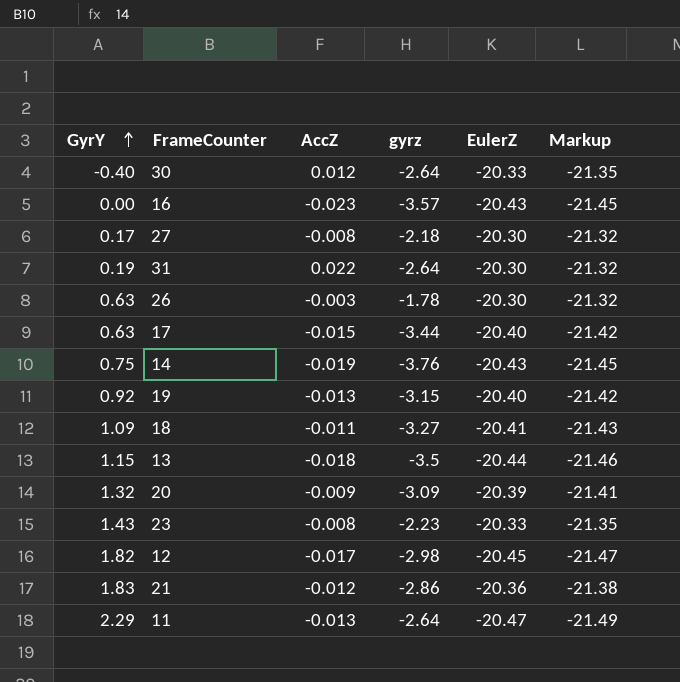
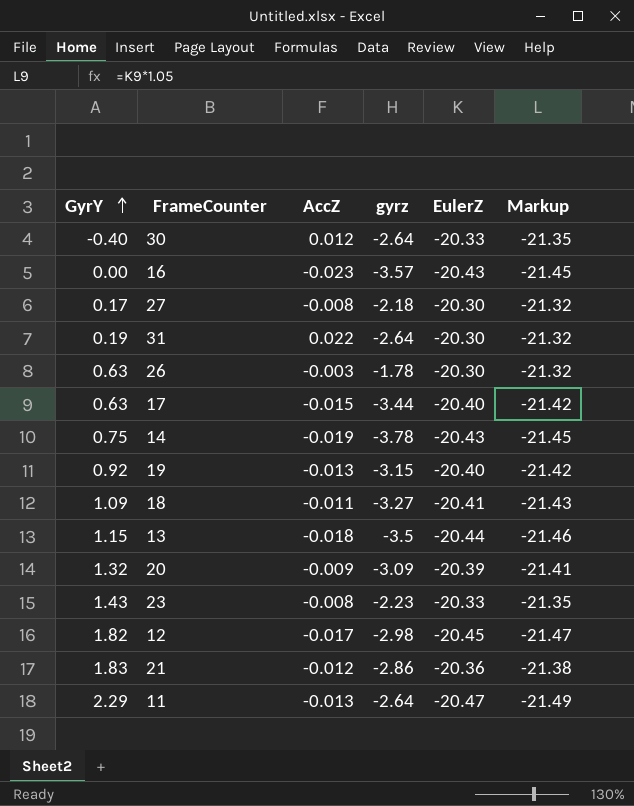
14 | gyrz: -3.76 -> -3.78

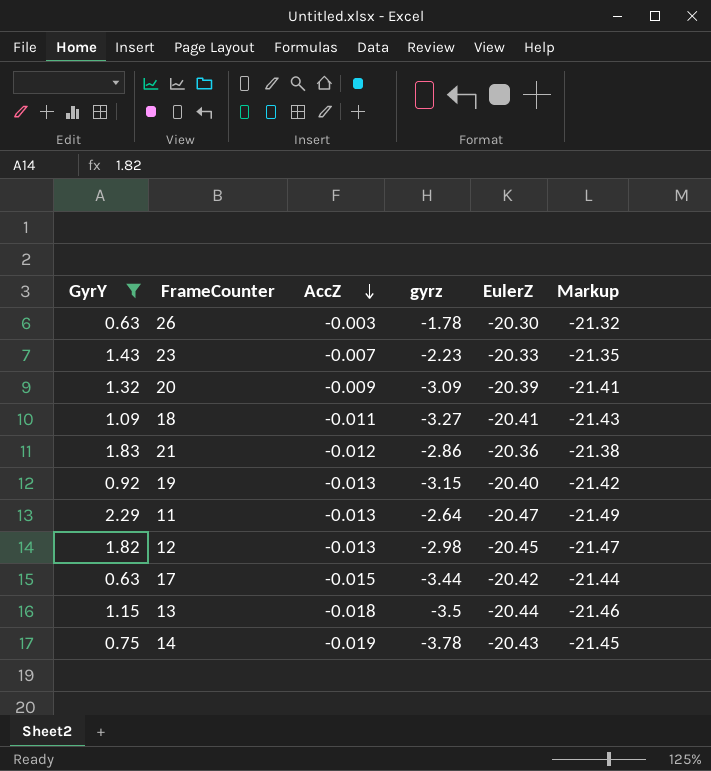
filter: none -> GyrY >= 0.63
row order: GyrY ascending -> AccZ descending
23 | AccZ: -0.008 -> -0.007
12 | AccZ: -0.017 -> -0.013
17 | EulerZ: -20.40 -> -20.42
17 | Markup: -21.42 -> -21.44

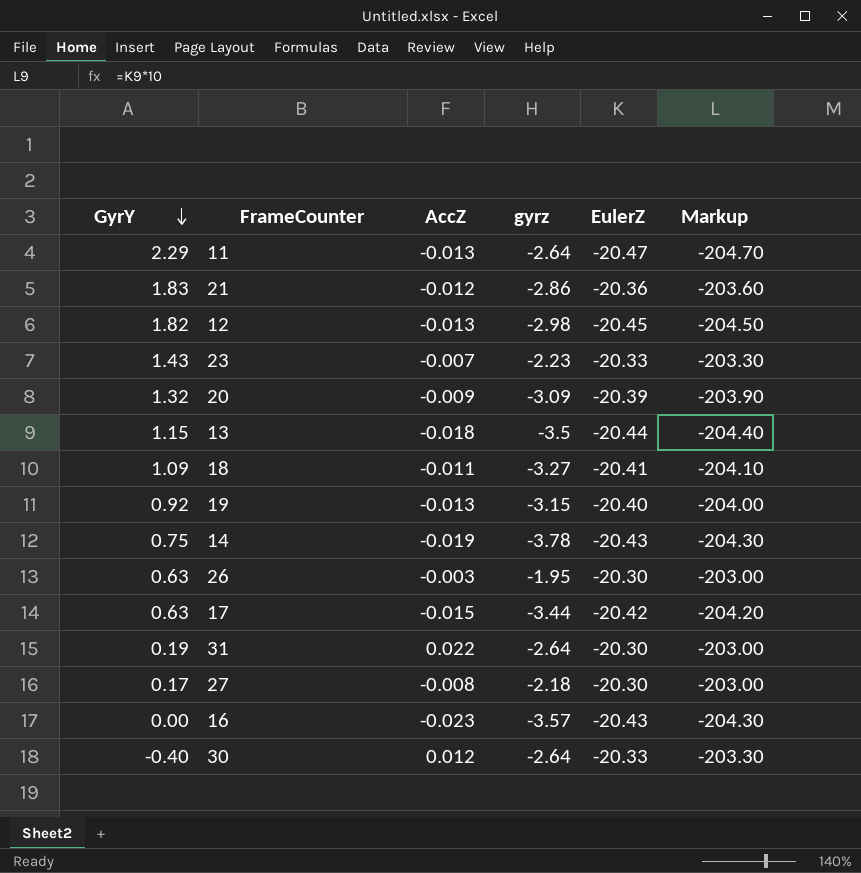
filter: GyrY >= 0.63 -> none
row order: AccZ descending -> GyrY descending
column Markup | formula: [EulerZ] * 1.05 -> [EulerZ] * 10
26 | gyrz: -1.78 -> -1.95

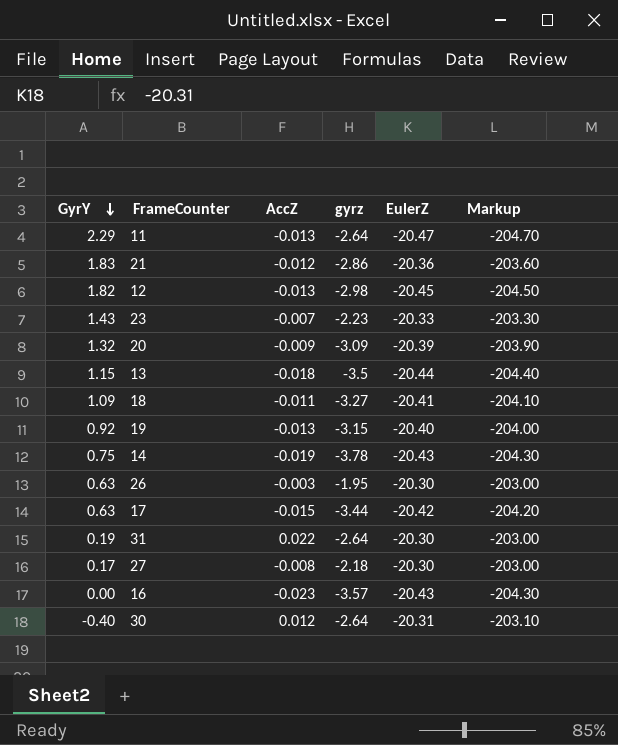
30 | EulerZ: -20.33 -> -20.31
30 | Markup: -203.30 -> -203.10

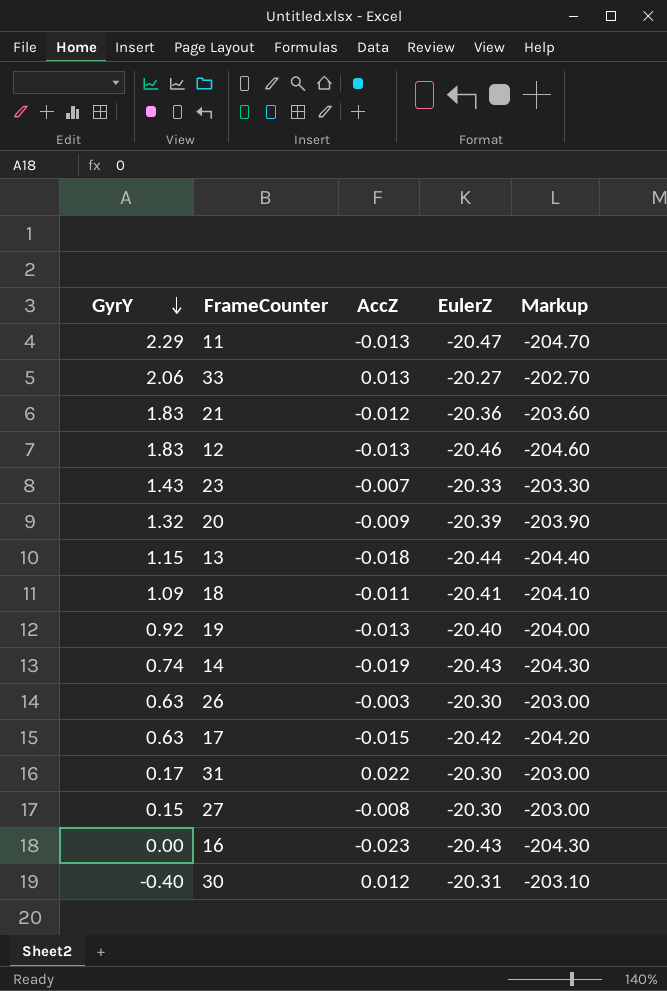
column gyrz | position: 4 -> none
row 33: none -> 2.06 | 0.013 | -20.27 | -202.70
12 | GyrY: 1.82 -> 1.83
12 | EulerZ: -20.45 -> -20.46
12 | Markup: -204.50 -> -204.60
14 | GyrY: 0.75 -> 0.74
31 | GyrY: 0.19 -> 0.17
27 | GyrY: 0.17 -> 0.15

